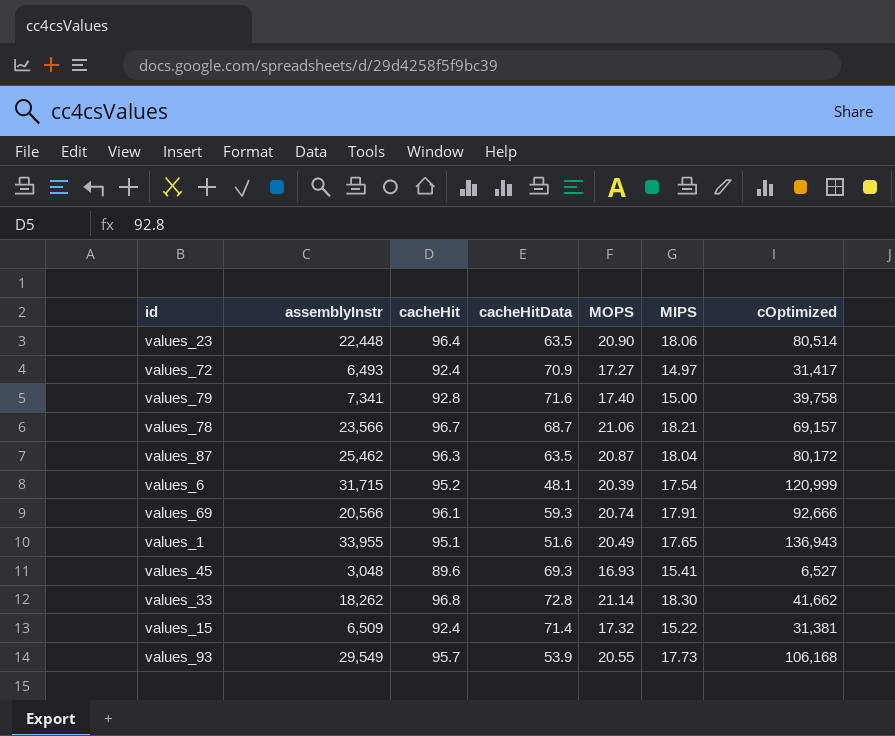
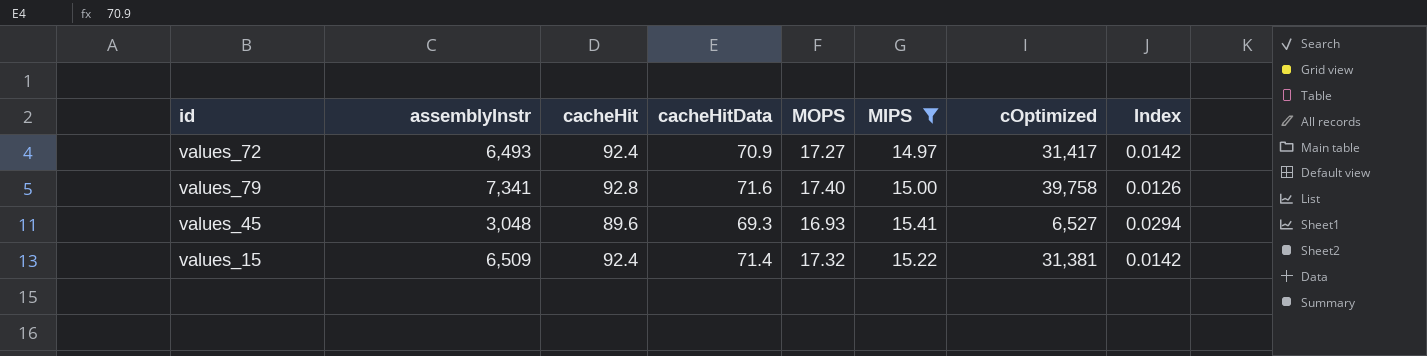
filter: none -> MIPS <= 15.41
column Index | formula: none -> [cacheHit] / [assemblyInstr]

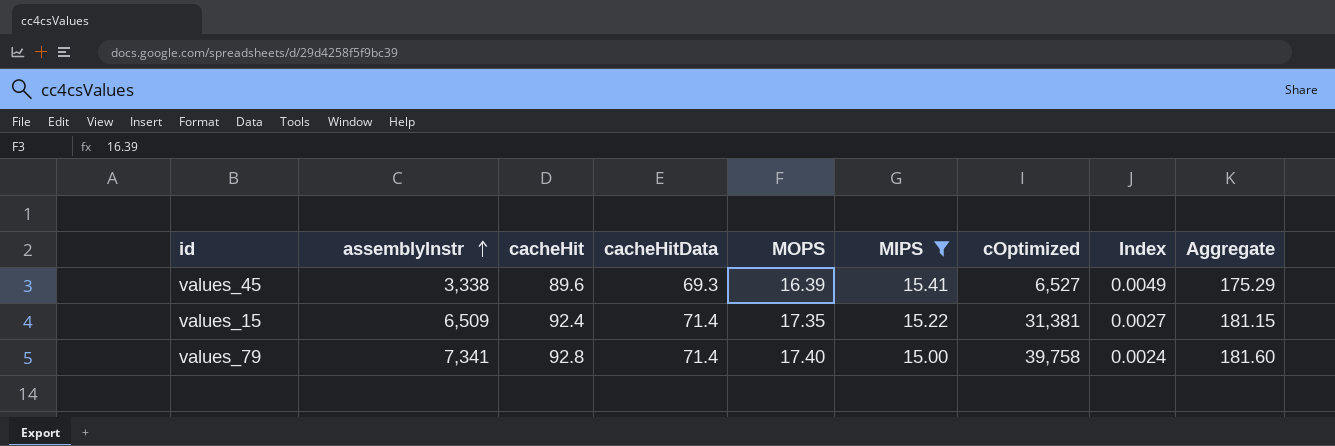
row order: none -> assemblyInstr ascending
column Index | formula: [cacheHit] / [assemblyInstr] -> [MOPS] / [assemblyInstr]
column Aggregate | formula: none -> [cacheHit] + [cacheHitData] + [MOPS]
row values_72: 6,493 | 92.4 | 70.9 | 17.27 | 14.97 | 31,417 | 0.0142 -> none
values_45 | assemblyInstr: 3,048 -> 3,338
values_45 | MOPS: 16.93 -> 16.39
values_15 | MOPS: 17.32 -> 17.35
values_79 | cacheHitData: 71.6 -> 71.4

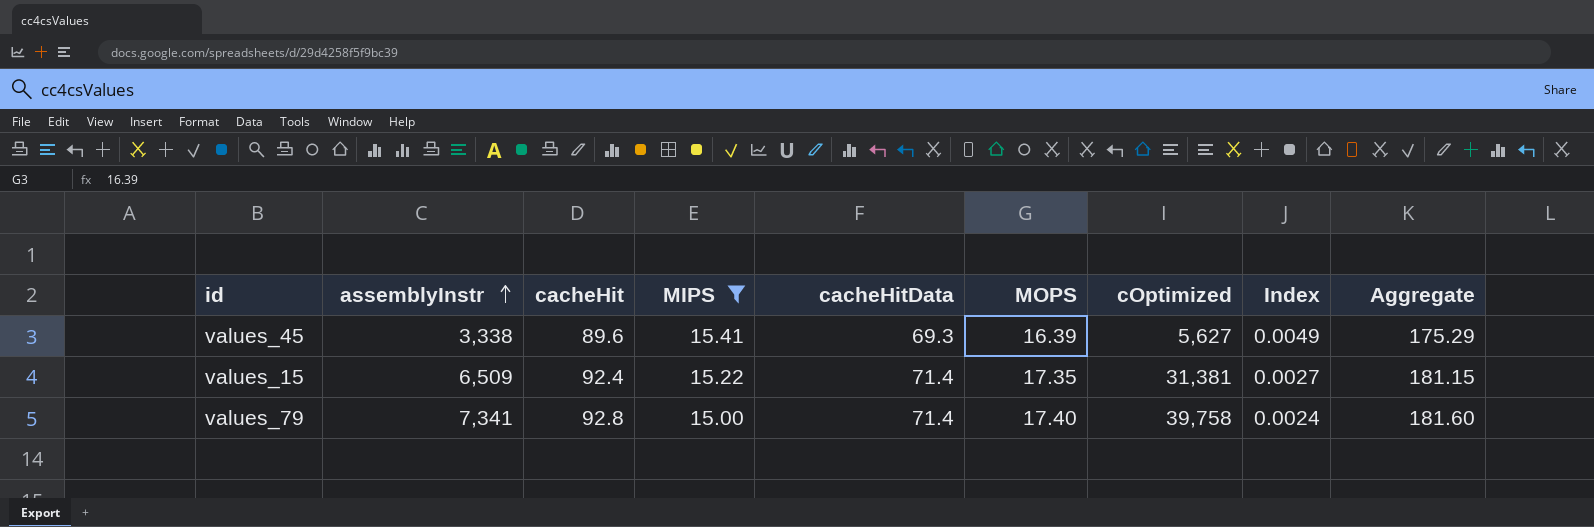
column MIPS | position: 6 -> 4
values_45 | cOptimized: 6,527 -> 5,627

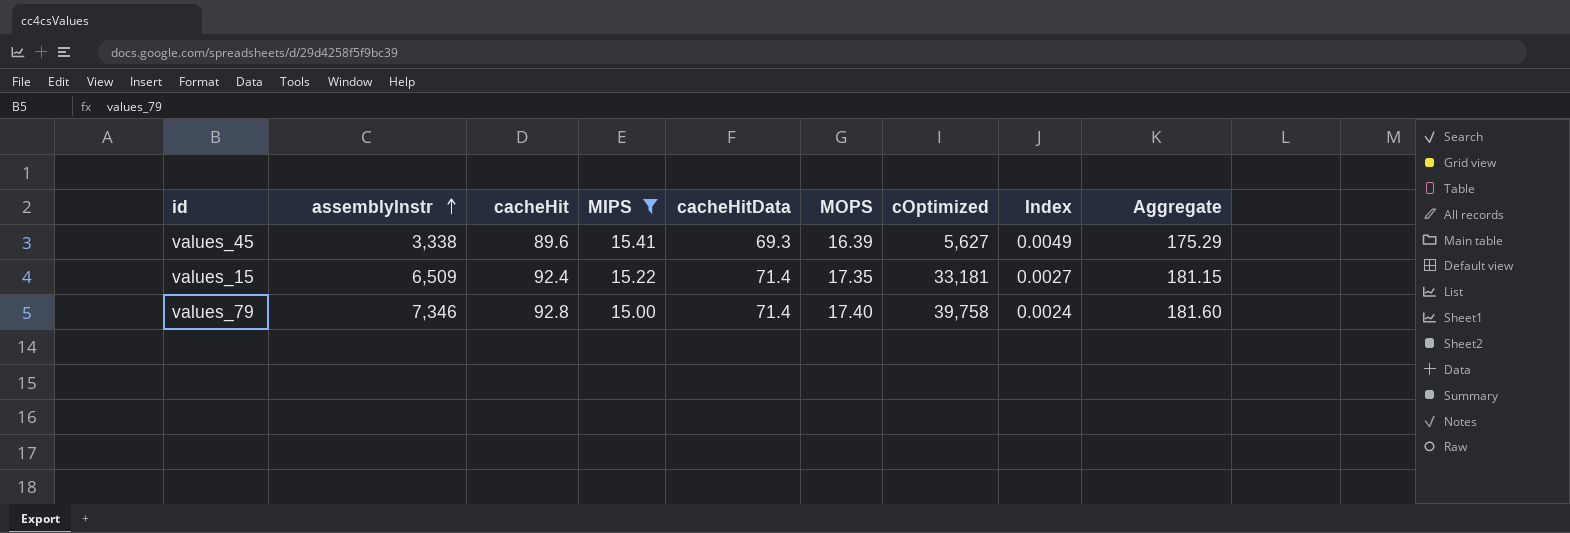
values_15 | cOptimized: 31,381 -> 33,181
values_79 | assemblyInstr: 7,341 -> 7,346

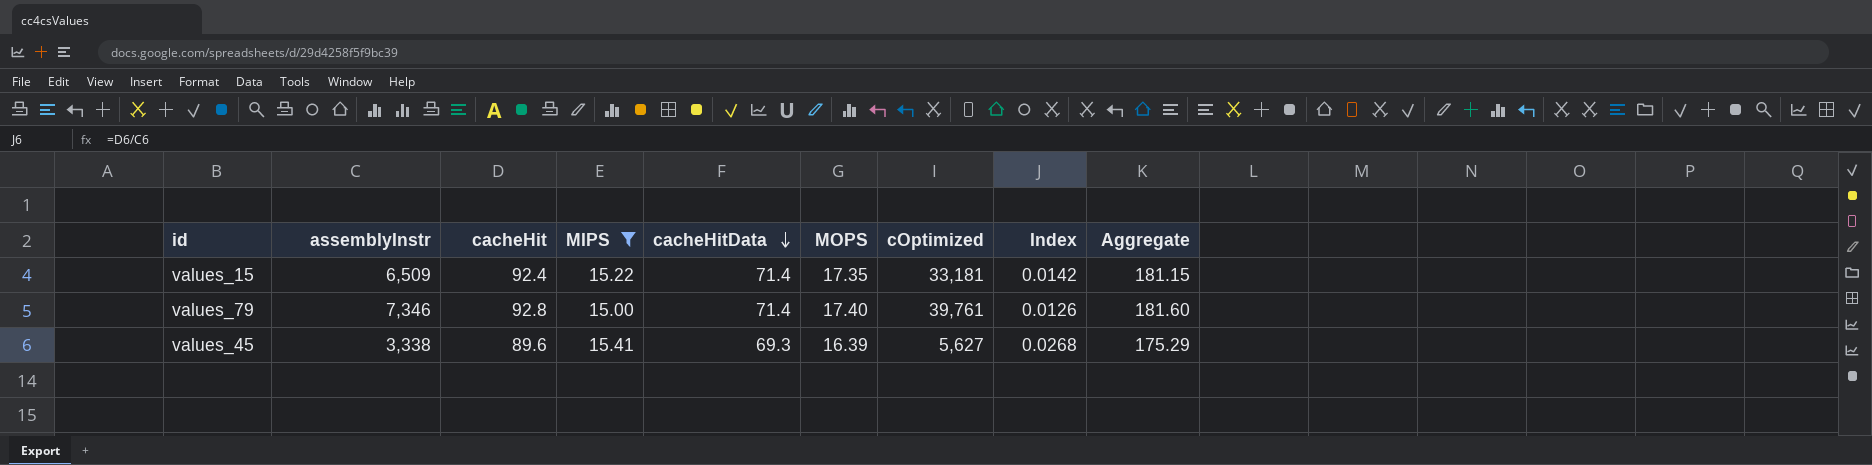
row order: assemblyInstr ascending -> cacheHitData descending
column Index | formula: [MOPS] / [assemblyInstr] -> [cacheHit] / [assemblyInstr]
values_79 | cOptimized: 39,758 -> 39,761

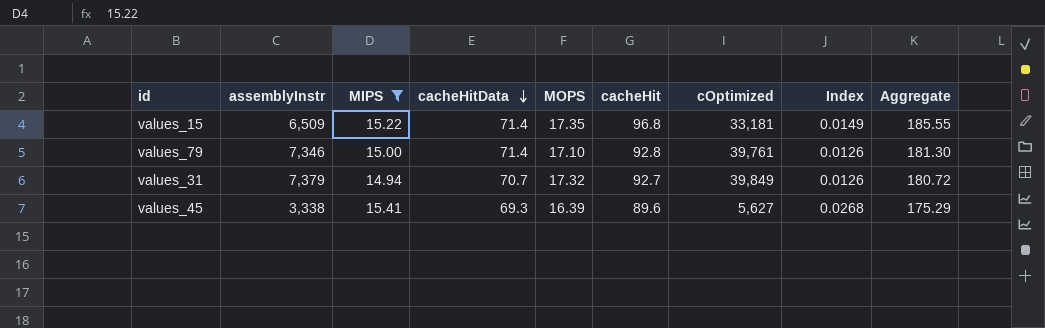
column cacheHit | position: 3 -> 6
values_15 | cacheHit: 92.4 -> 96.8
values_15 | Index: 0.0142 -> 0.0149
values_15 | Aggregate: 181.15 -> 185.55
values_79 | MOPS: 17.40 -> 17.10
values_79 | Aggregate: 181.60 -> 181.30
row values_31: none -> 7,379 | 14.94 | 70.7 | 17.32 | 92.7 | 39,849 | 0.0126 | 180.72

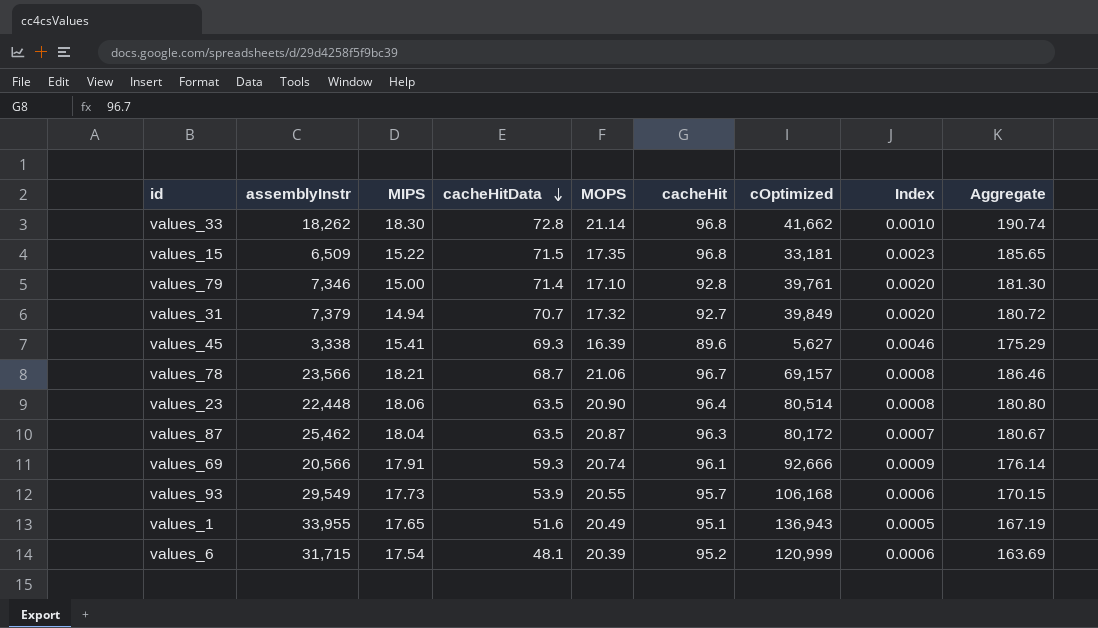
filter: MIPS <= 15.41 -> none
column Index | formula: [cacheHit] / [assemblyInstr] -> [MIPS] / [assemblyInstr]
values_15 | cacheHitData: 71.4 -> 71.5
values_15 | Aggregate: 185.55 -> 185.65

